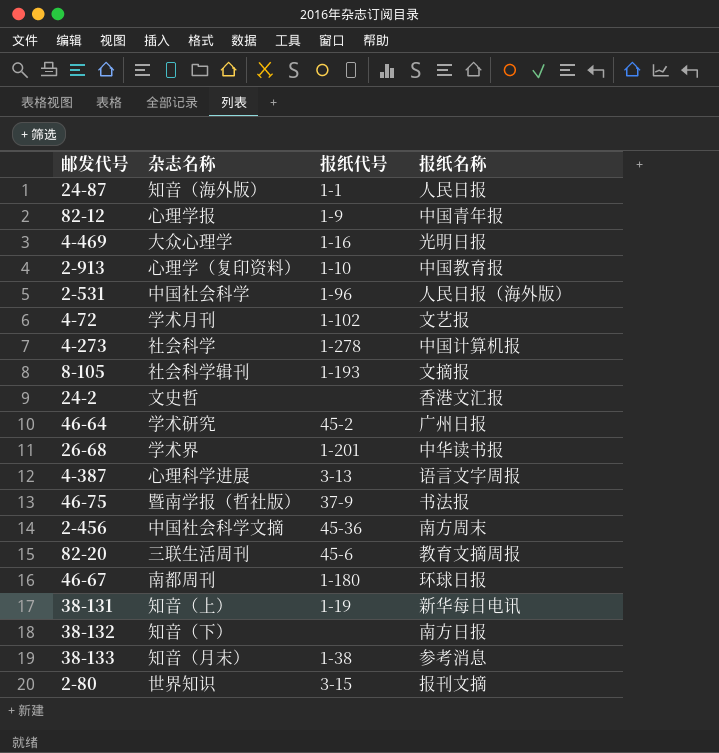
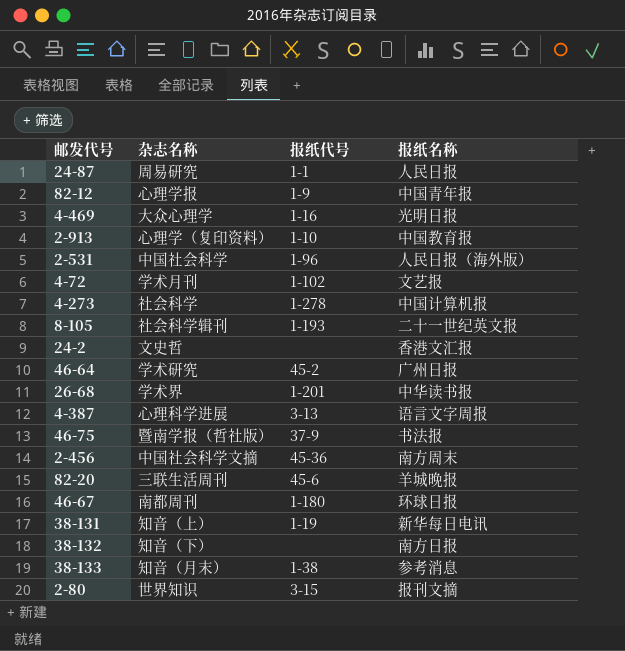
24-87 | 杂志名称: 知音（海外版） -> 周易研究
8-105 | 报纸名称: 文摘报 -> 二十一世纪英文报
82-20 | 报纸名称: 教育文摘周报 -> 羊城晚报

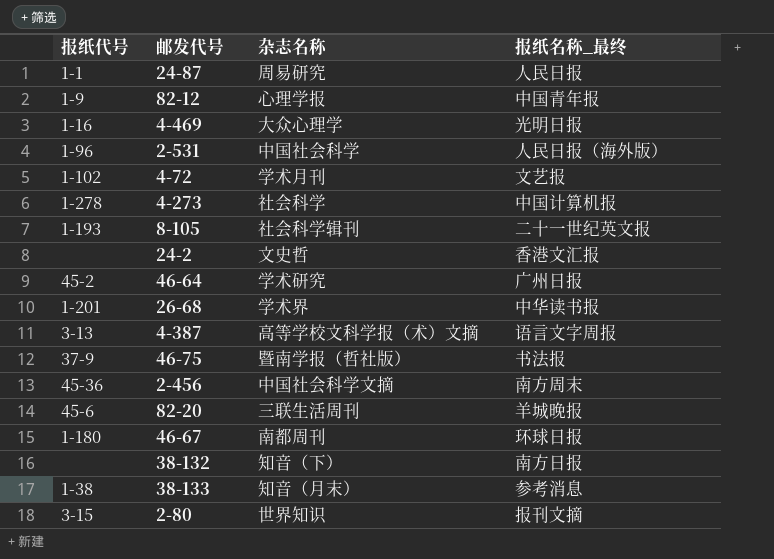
column 报纸代号 | position: 3 -> 1
column name: 报纸名称 -> 报纸名称_最终
row 2-913: 心理学（复印资料） | 1-10 | 中国教育报 -> none
row 38-131: 知音（上） | 1-19 | 新华每日电讯 -> none
4-387 | 杂志名称: 心理科学进展 -> 高等学校文科学报（术）文摘

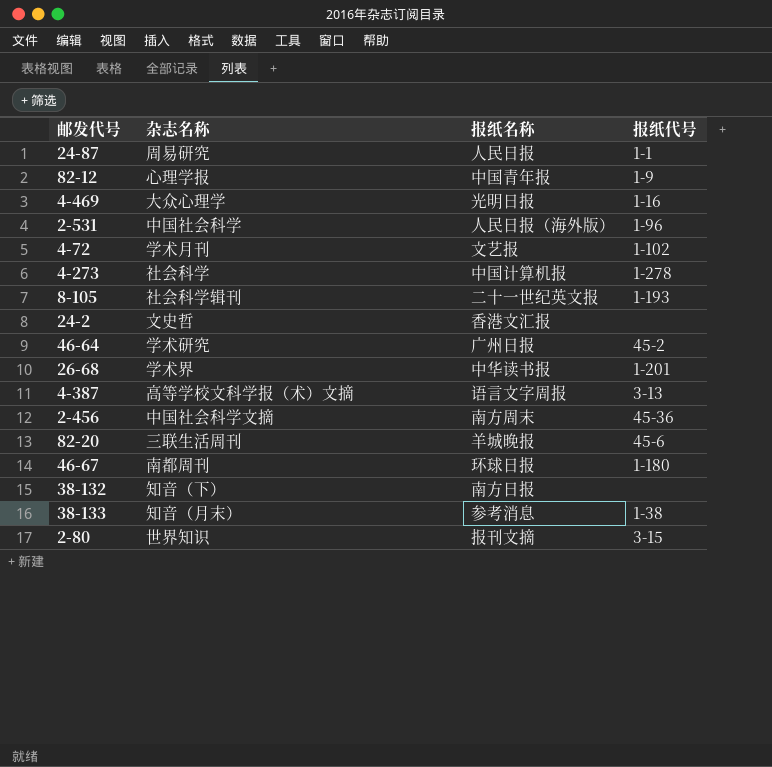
column name: 报纸名称_最终 -> 报纸名称
column 报纸代号 | position: 1 -> 4
row 46-75: 37-9 | 暨南学报（哲社版） | 书法报 -> none

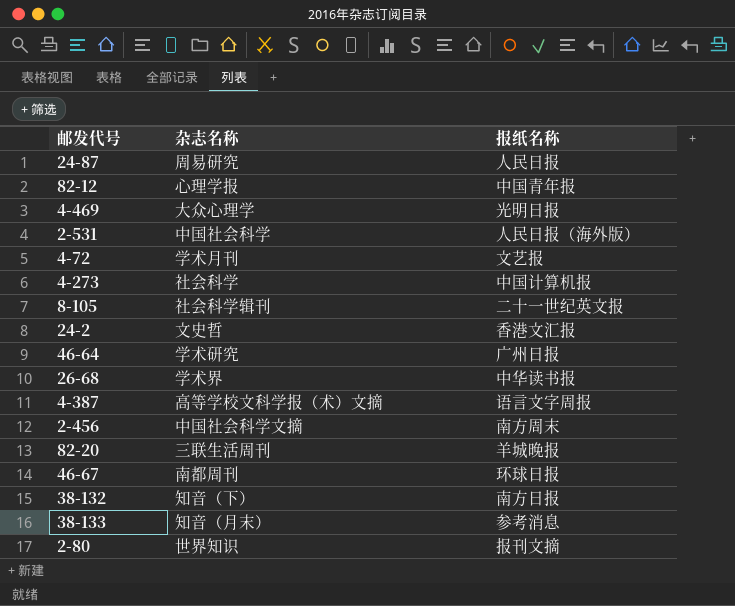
column 报纸代号 | position: 4 -> none

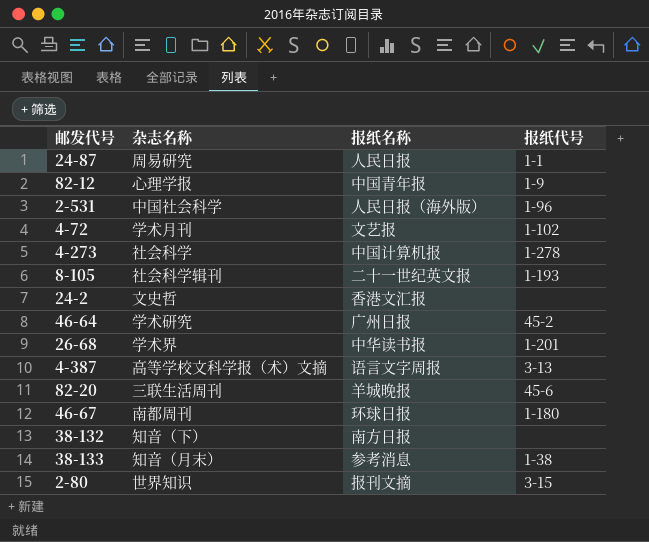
column 报纸代号 | position: none -> 4
row 4-469: 大众心理学 | 光明日报 -> none
row 2-456: 中国社会科学文摘 | 南方周末 -> none

